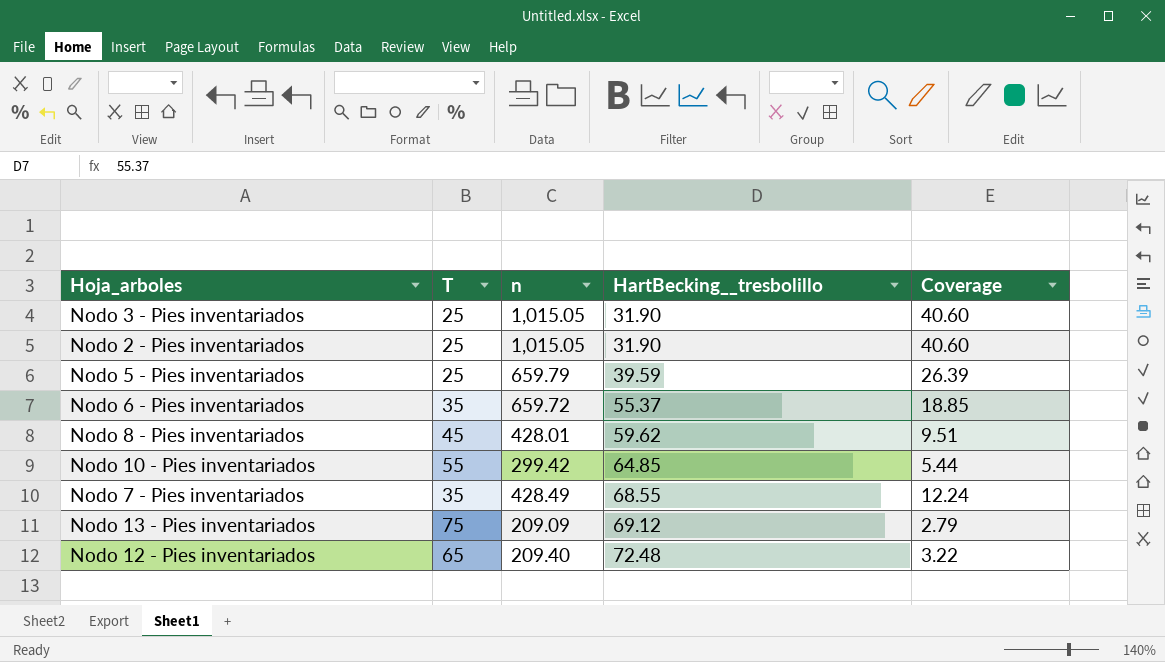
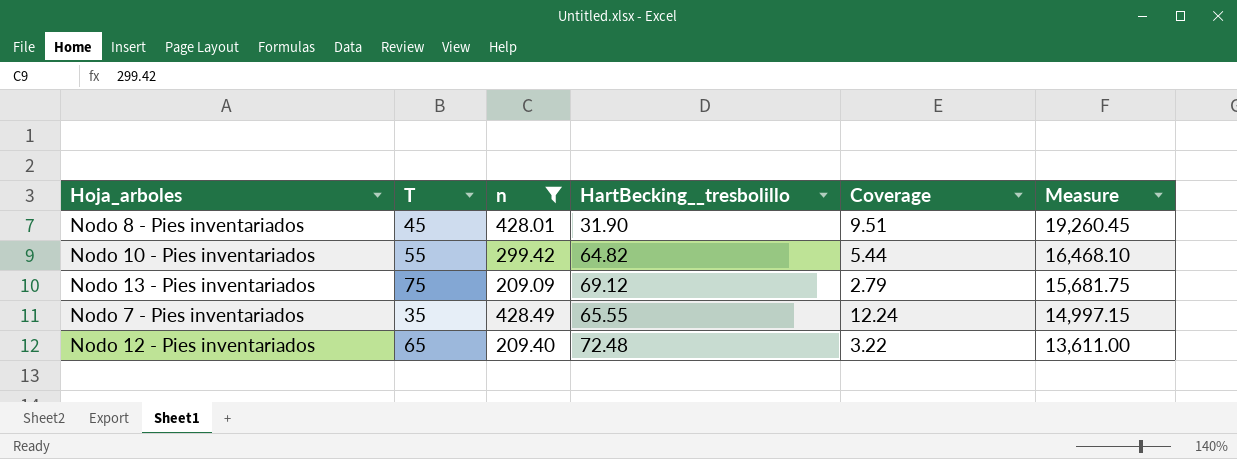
filter: none -> n <= 428.49
row order: HartBecking__tresbolillo ascending -> Measure descending
column Measure | formula: none -> [T] * [n]
Nodo 8 - Pies inventariados | HartBecking__tresbolillo: 59.62 -> 31.90
Nodo 10 - Pies inventariados | HartBecking__tresbolillo: 64.85 -> 64.82
Nodo 7 - Pies inventariados | HartBecking__tresbolillo: 68.55 -> 65.55

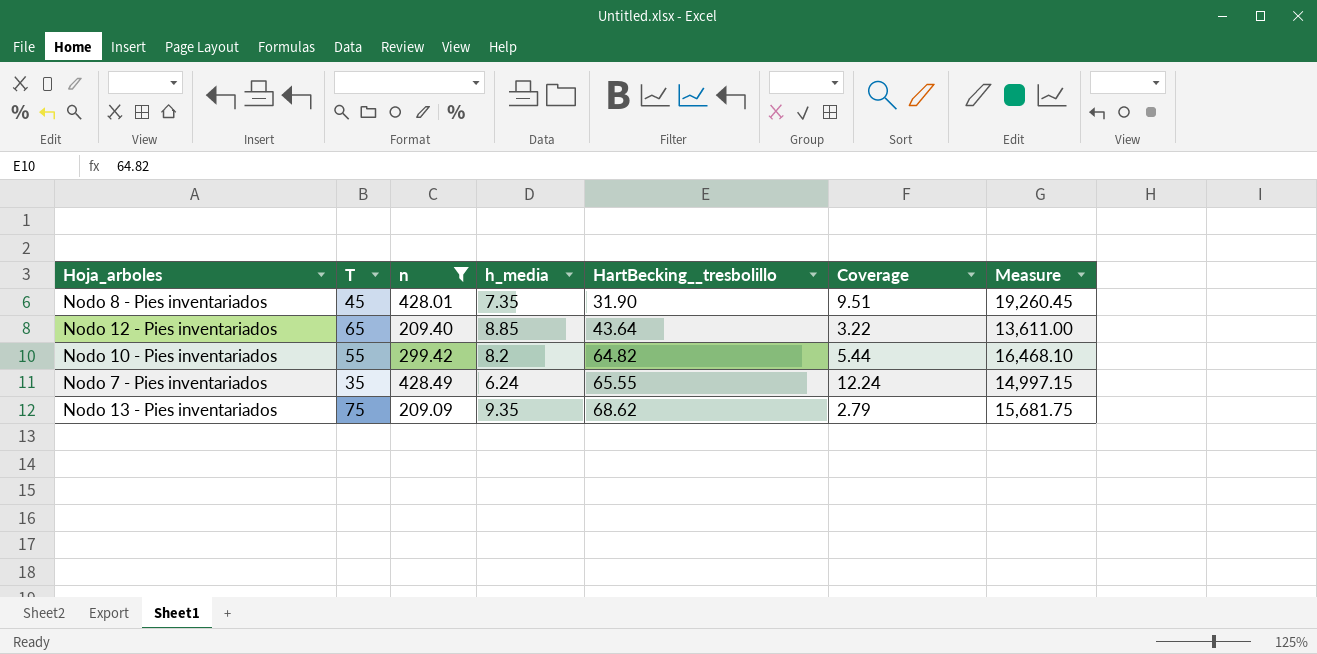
row order: Measure descending -> HartBecking__tresbolillo ascending
column h_media | position: none -> 4
Nodo 12 - Pies inventariados | HartBecking__tresbolillo: 72.48 -> 43.64
Nodo 13 - Pies inventariados | HartBecking__tresbolillo: 69.12 -> 68.62

